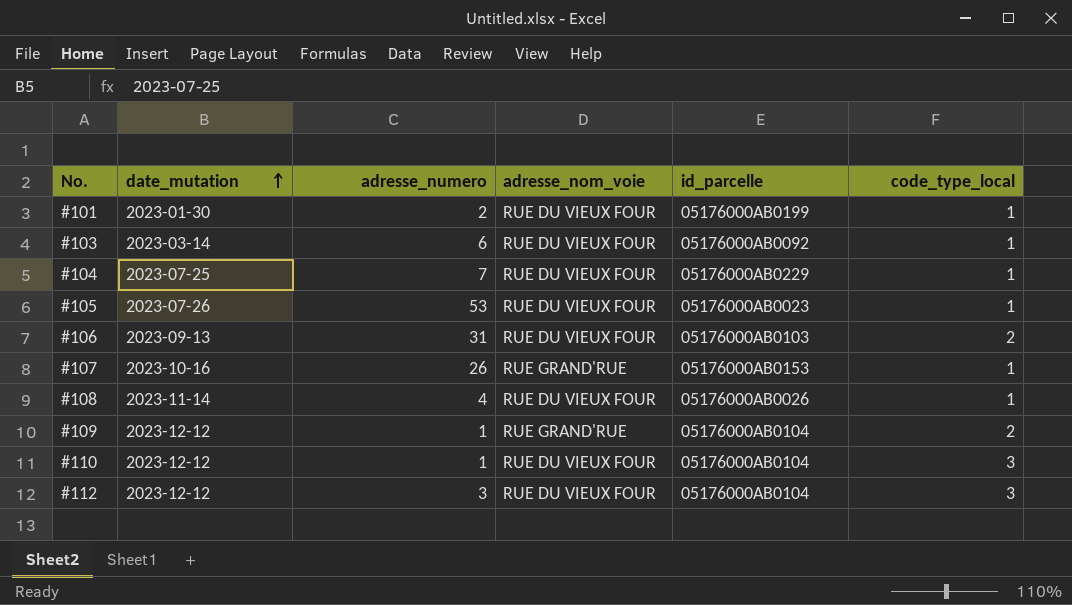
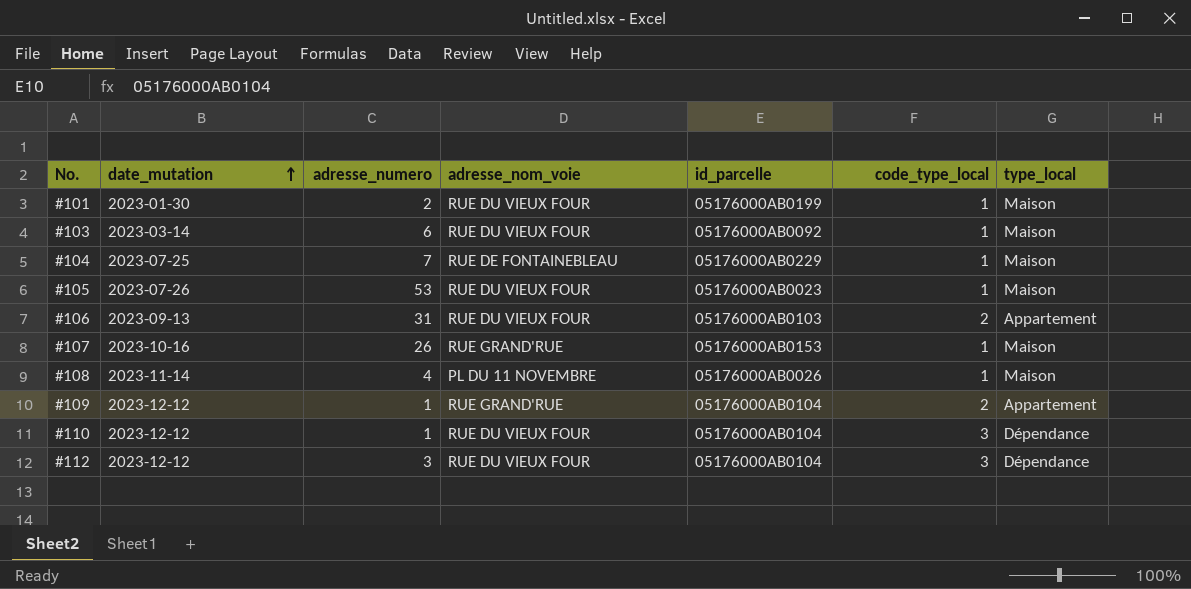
column type_local | position: none -> 7
#104 | adresse_nom_voie: RUE DU VIEUX FOUR -> RUE DE FONTAINEBLEAU
#108 | adresse_nom_voie: RUE DU VIEUX FOUR -> PL DU 11 NOVEMBRE

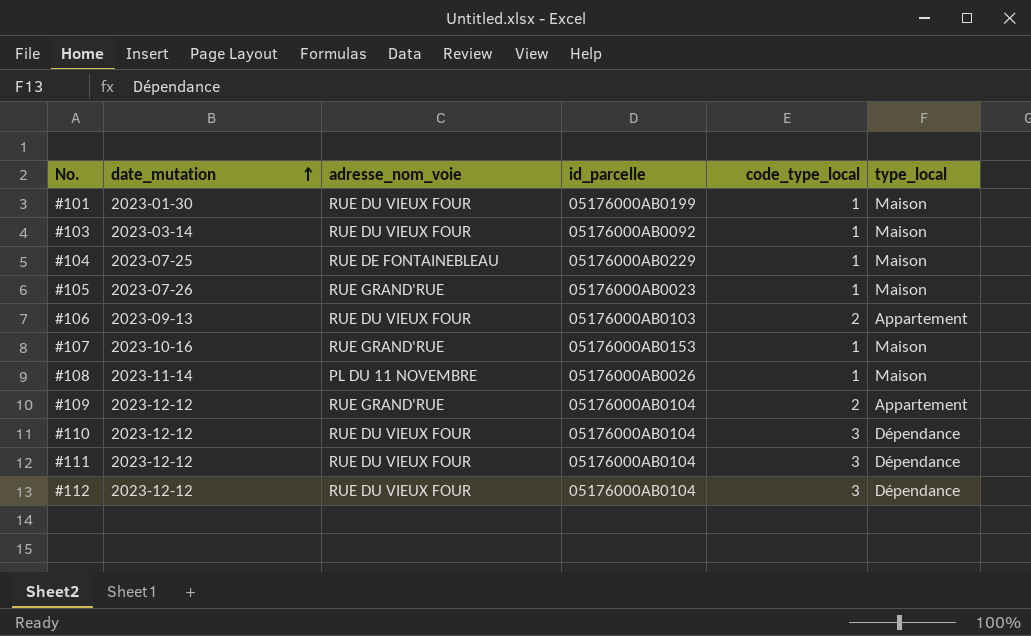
column adresse_numero | position: 3 -> none
#105 | adresse_nom_voie: RUE DU VIEUX FOUR -> RUE GRAND'RUE
row #111: none -> 2023-12-12 | RUE DU VIEUX FOUR | 05176000AB0104 | 3 | Dépendance

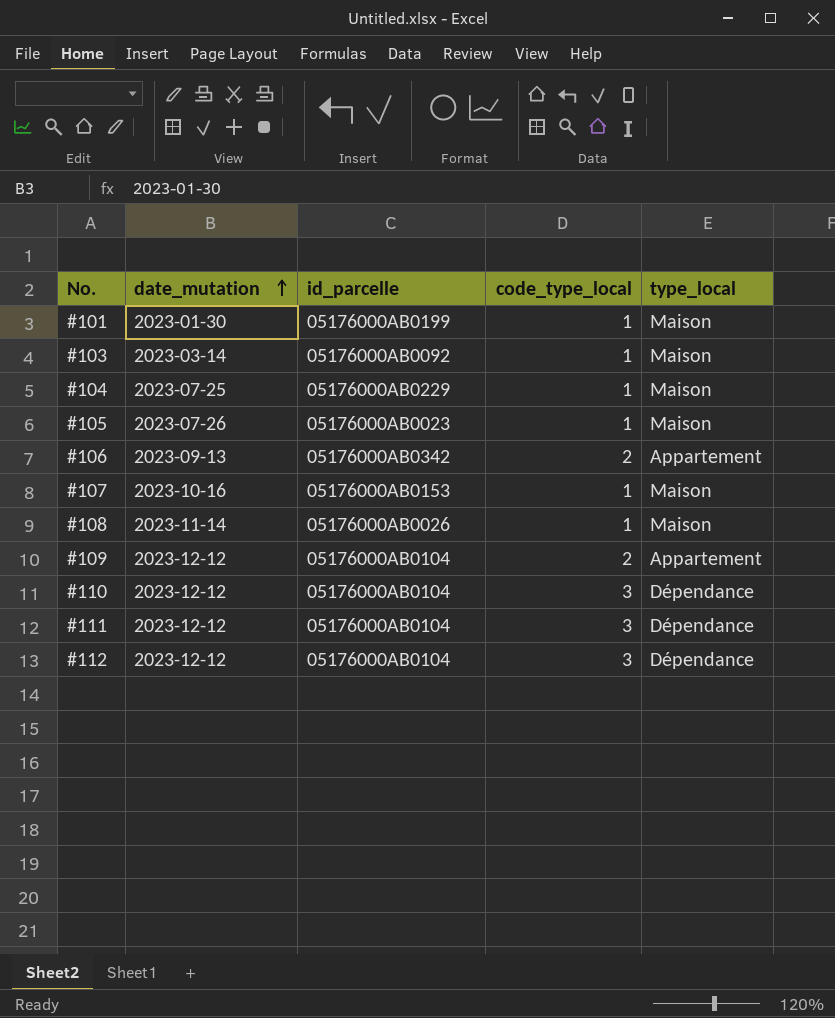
column adresse_nom_voie | position: 3 -> none
#106 | id_parcelle: 05176000AB0103 -> 05176000AB0342

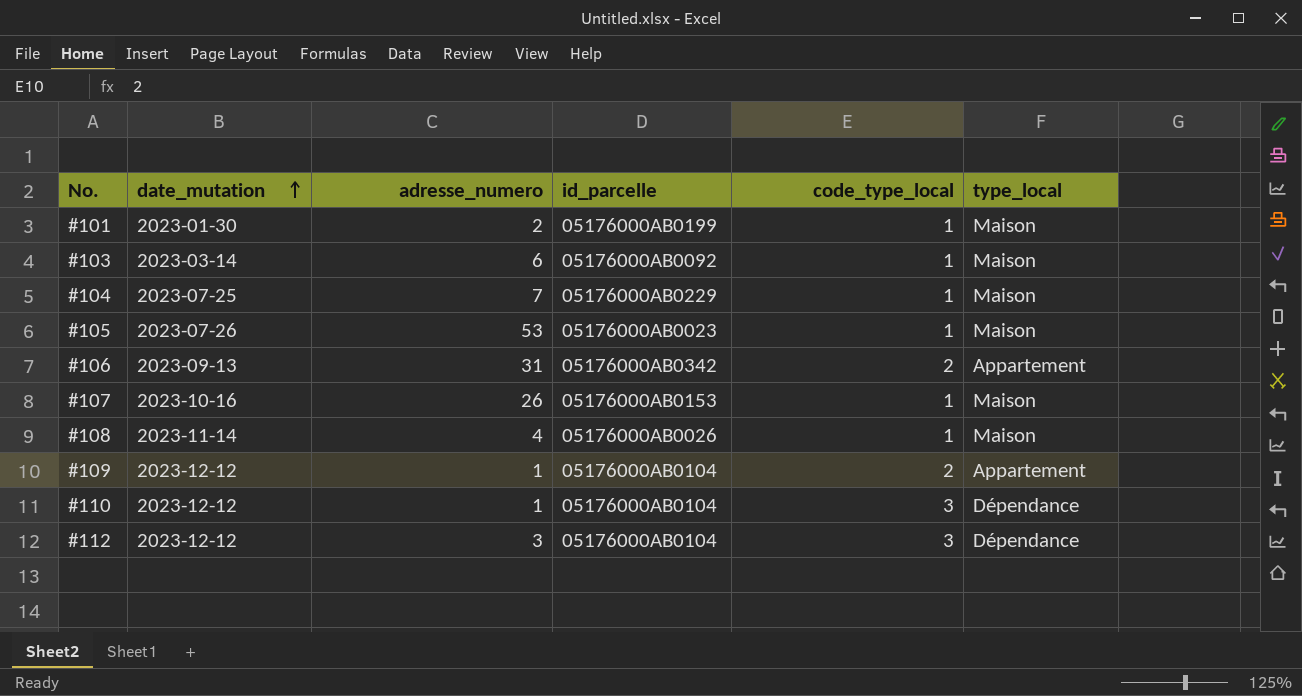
column adresse_numero | position: none -> 3
row #111: 2023-12-12 | 05176000AB0104 | 3 | Dépendance -> none

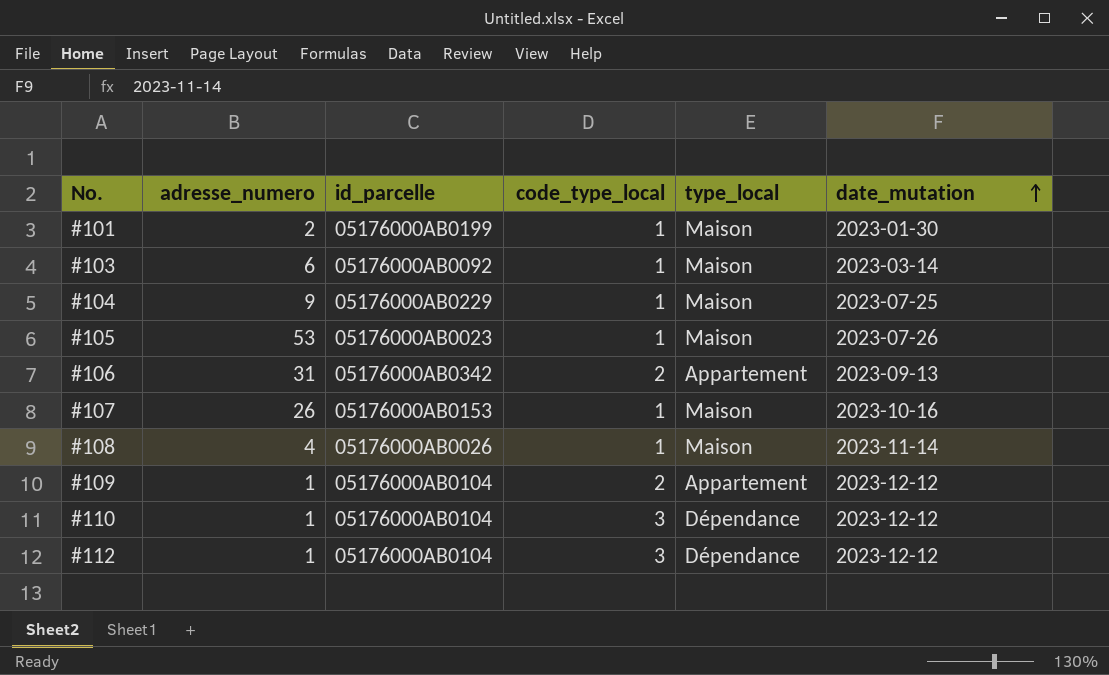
column date_mutation | position: 2 -> 6
#104 | adresse_numero: 7 -> 9
#112 | adresse_numero: 3 -> 1

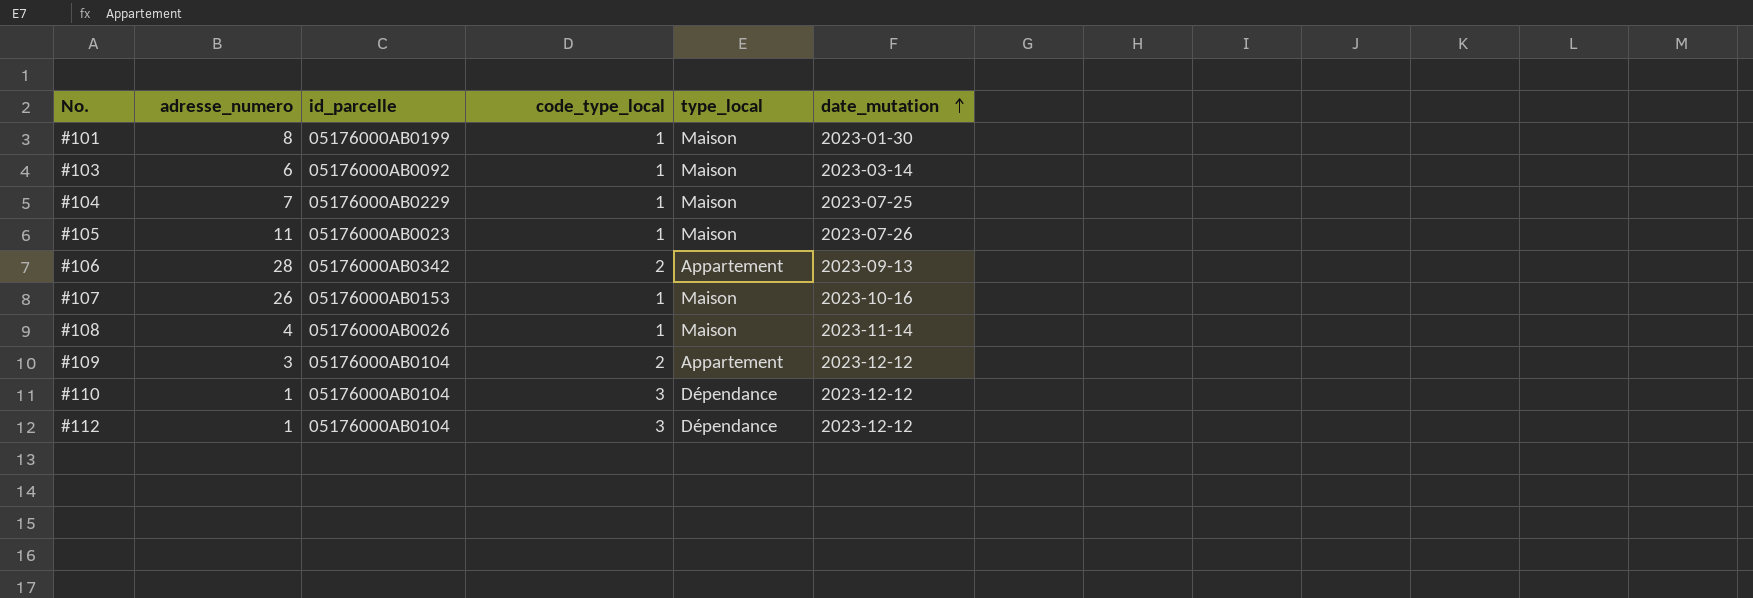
#101 | adresse_numero: 2 -> 8
#104 | adresse_numero: 9 -> 7
#105 | adresse_numero: 53 -> 11
#106 | adresse_numero: 31 -> 28
#109 | adresse_numero: 1 -> 3

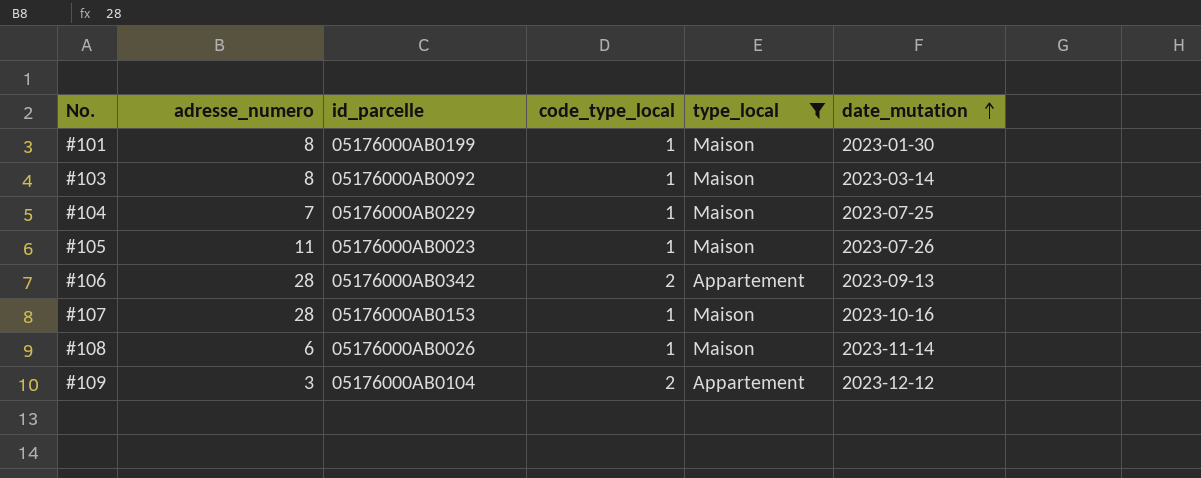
filter: none -> type_local != Dépendance
#103 | adresse_numero: 6 -> 8
#107 | adresse_numero: 26 -> 28
#108 | adresse_numero: 4 -> 6

